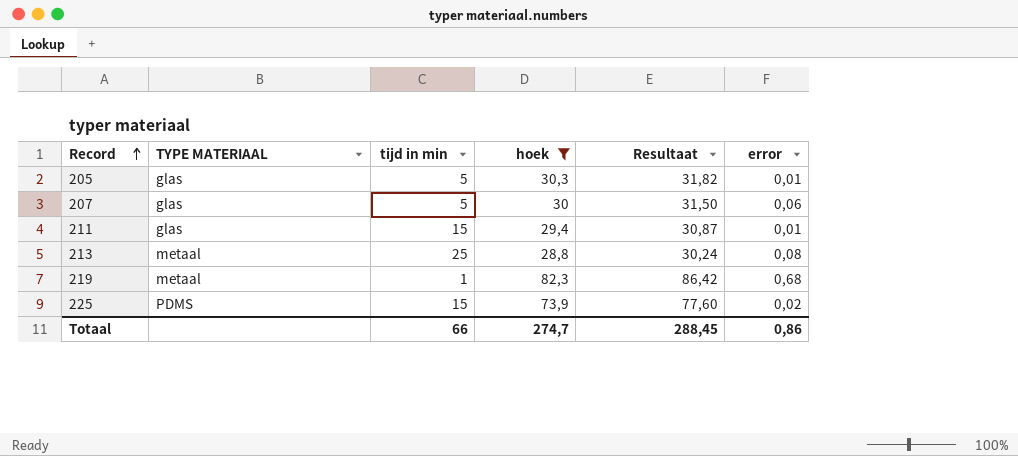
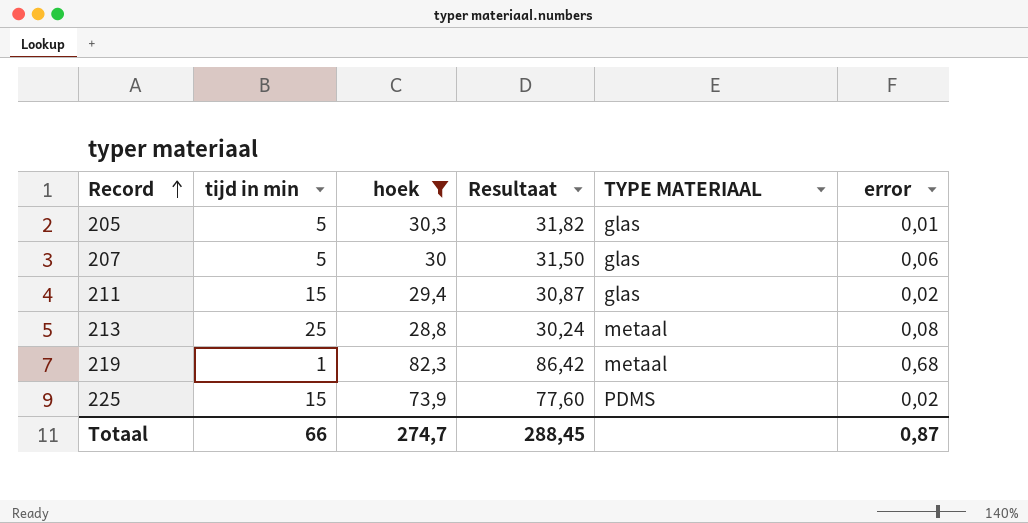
column TYPE MATERIAAL | position: 2 -> 5
211 | error: 0,01 -> 0,02
Totaal | error: 0,86 -> 0,87

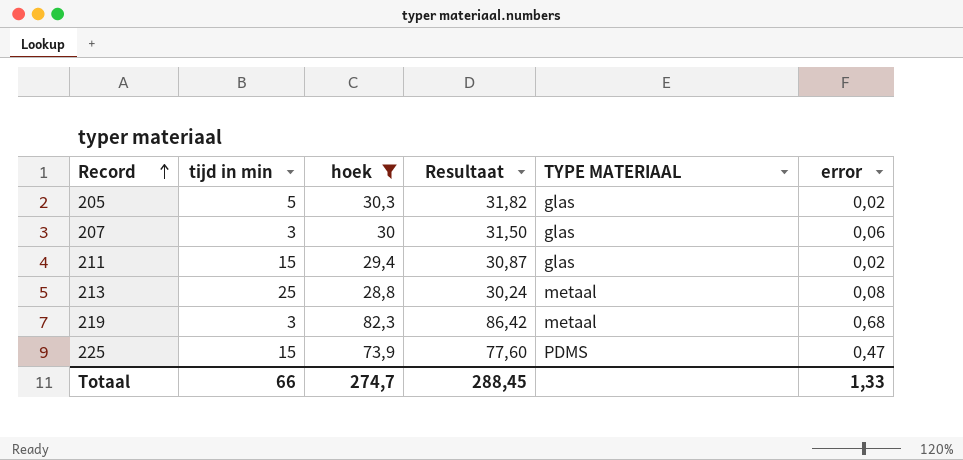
205 | error: 0,01 -> 0,02
207 | tijd in min: 5 -> 3
219 | tijd in min: 1 -> 3
225 | error: 0,02 -> 0,47
Totaal | error: 0,87 -> 1,33

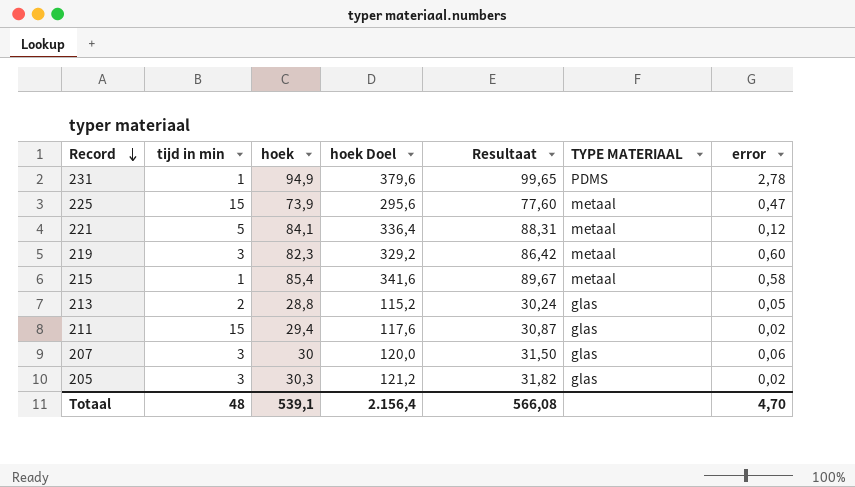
filter: hoek <= 82,3 -> none
row order: Record ascending -> Record descending
column hoek Doel | formula: none -> [hoek] * 4
225 | TYPE MATERIAAL: PDMS -> metaal
219 | error: 0,68 -> 0,60
213 | tijd in min: 25 -> 2
213 | TYPE MATERIAAL: metaal -> glas
213 | error: 0,08 -> 0,05
205 | tijd in min: 5 -> 3
Totaal | tijd in min: 66 -> 48
Totaal | hoek: 274,7 -> 539,1
Totaal | Resultaat: 288,45 -> 566,08
Totaal | error: 1,33 -> 4,70

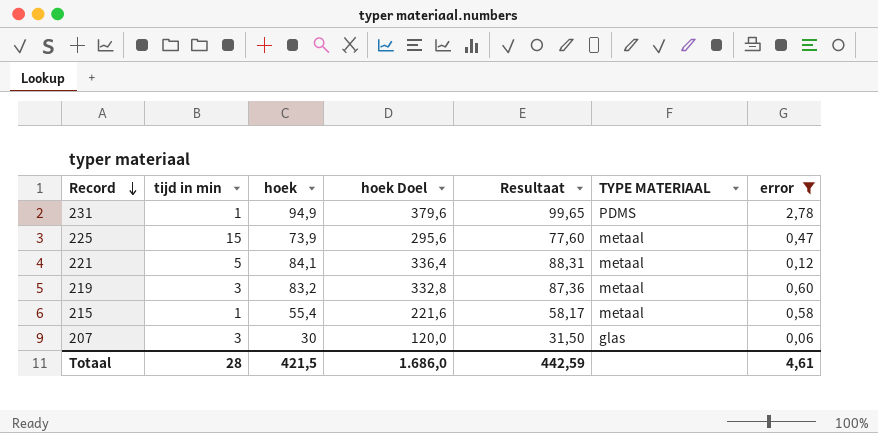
filter: none -> error >= 0,06
219 | hoek: 82,3 -> 83,2
219 | hoek Doel: 329,2 -> 332,8
219 | Resultaat: 86,42 -> 87,36
215 | hoek: 85,4 -> 55,4
215 | hoek Doel: 341,6 -> 221,6
215 | Resultaat: 89,67 -> 58,17
Totaal | tijd in min: 48 -> 28
Totaal | hoek: 539,1 -> 421,5
Totaal | hoek Doel: 2.156,4 -> 1.686,0
Totaal | Resultaat: 566,08 -> 442,59
Totaal | error: 4,70 -> 4,61

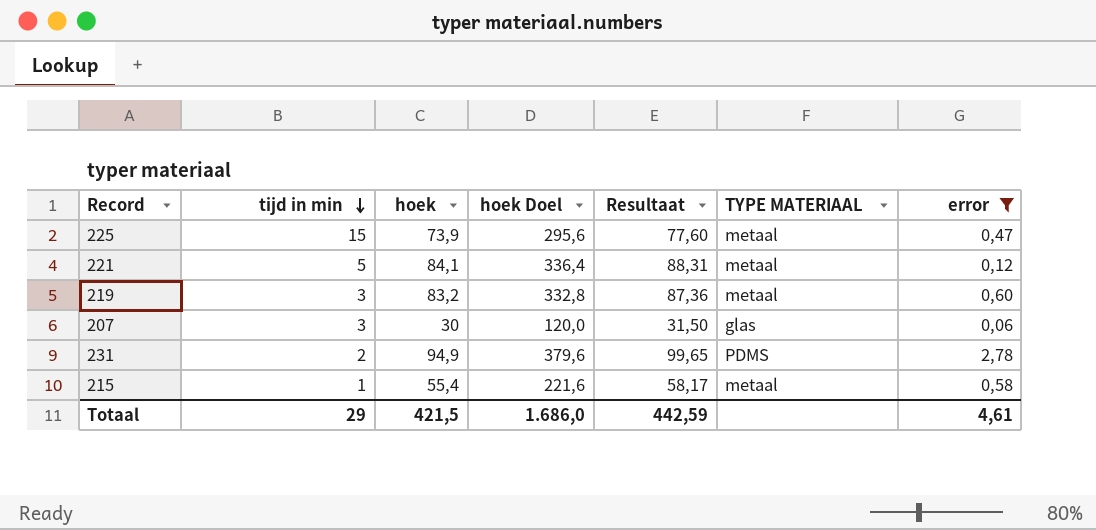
row order: Record descending -> tijd in min descending
231 | tijd in min: 1 -> 2
Totaal | tijd in min: 28 -> 29

